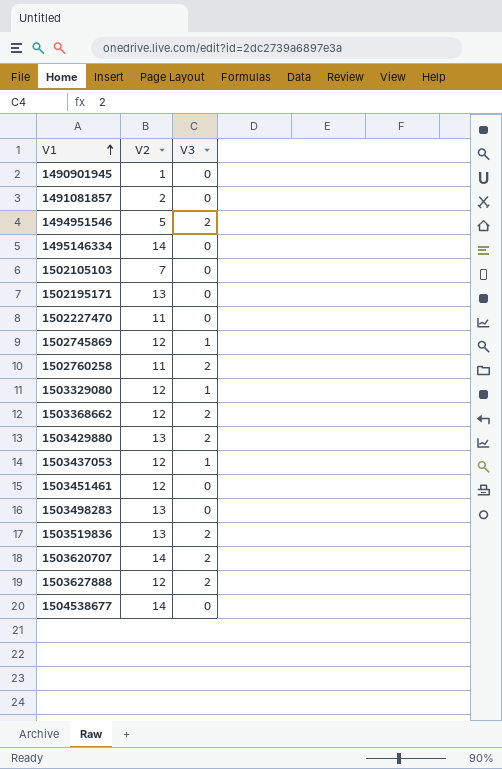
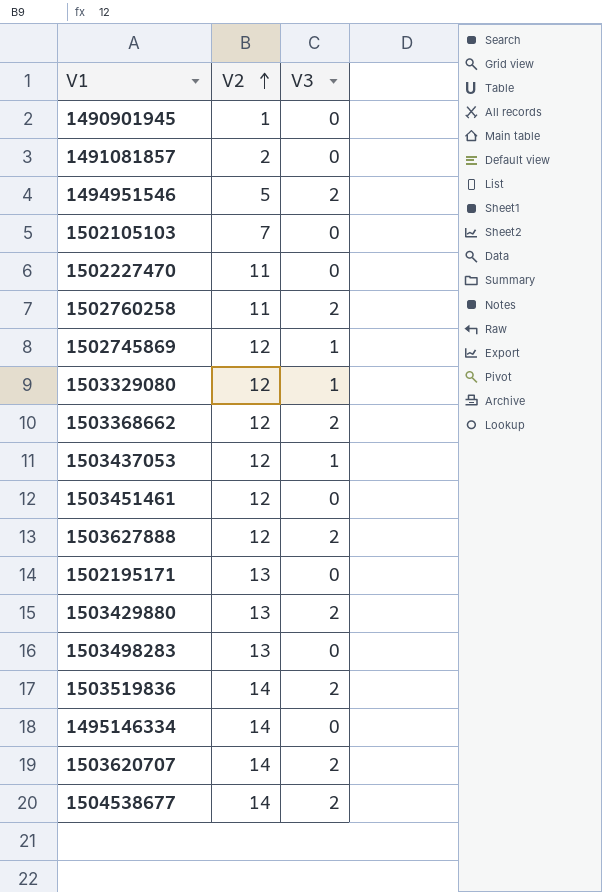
row order: V1 ascending -> V2 ascending
1503519836 | V2: 13 -> 14
1504538677 | V3: 0 -> 2

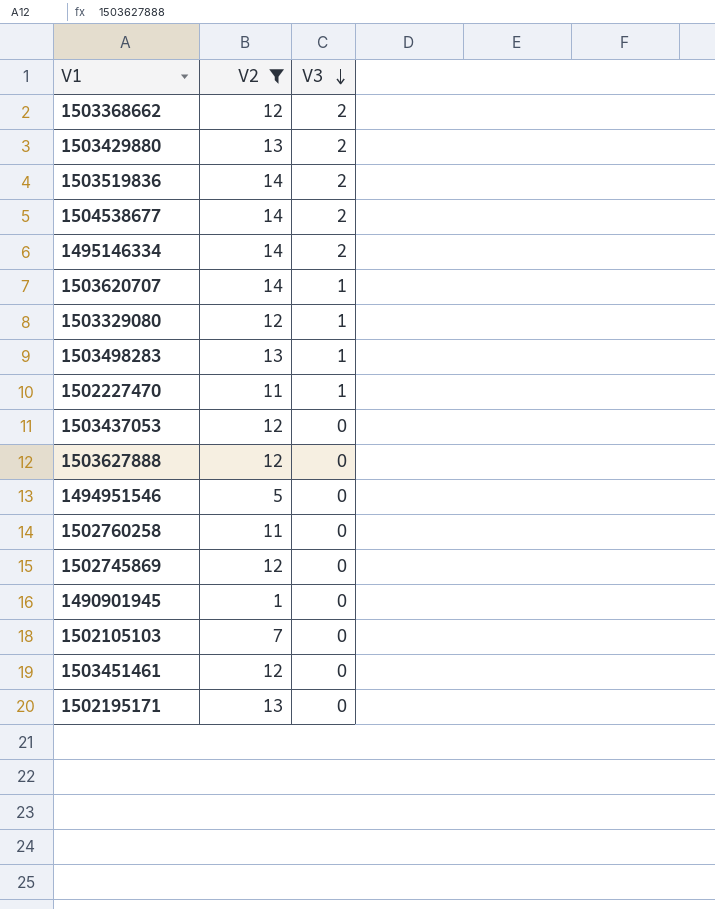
filter: none -> V2 != 2
row order: V2 ascending -> V3 descending
1495146334 | V3: 0 -> 2
1503620707 | V3: 2 -> 1
1503498283 | V3: 0 -> 1
1502227470 | V3: 0 -> 1
1503437053 | V3: 1 -> 0
1503627888 | V3: 2 -> 0
1494951546 | V3: 2 -> 0
1502760258 | V3: 2 -> 0
1502745869 | V3: 1 -> 0

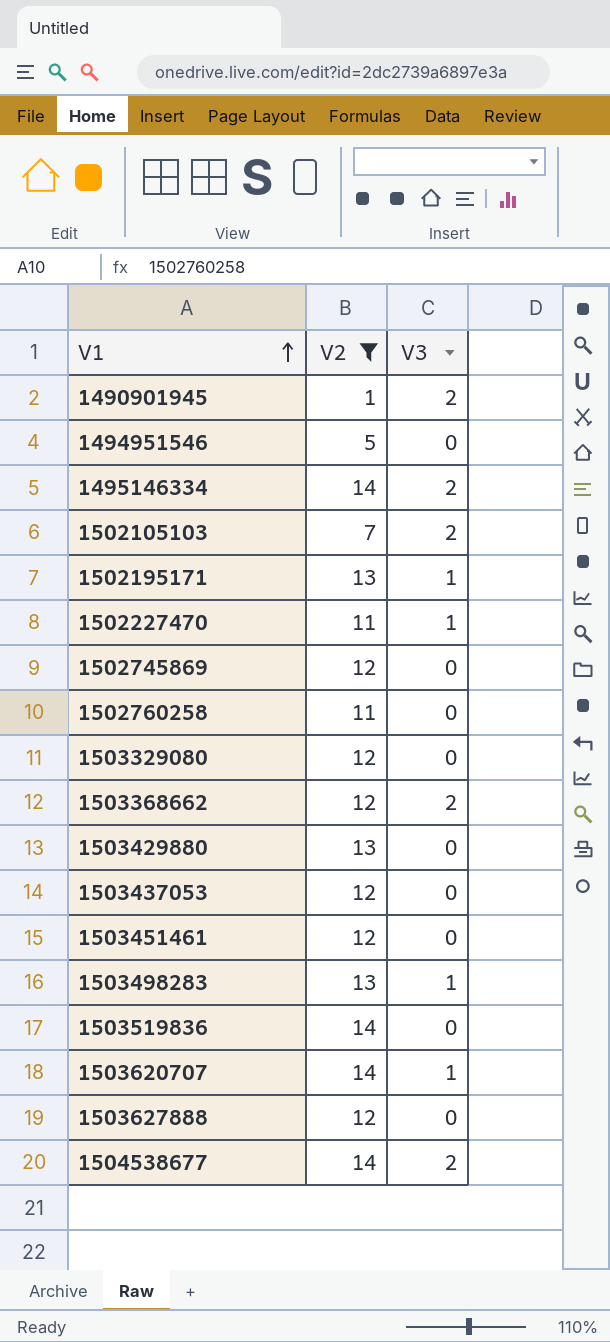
row order: V3 descending -> V1 ascending
1490901945 | V3: 0 -> 2
1502105103 | V3: 0 -> 2
1502195171 | V3: 0 -> 1
1503329080 | V3: 1 -> 0
1503429880 | V3: 2 -> 0
1503519836 | V3: 2 -> 0

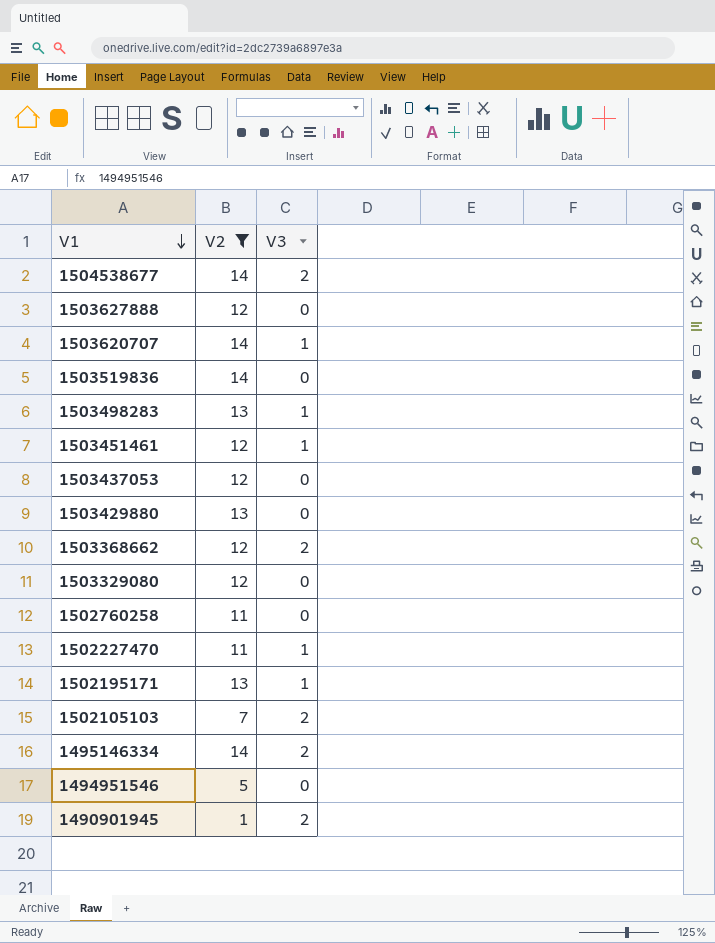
row order: V1 ascending -> V1 descending
row 1502745869: 12 | 0 -> none
1503451461 | V3: 0 -> 1

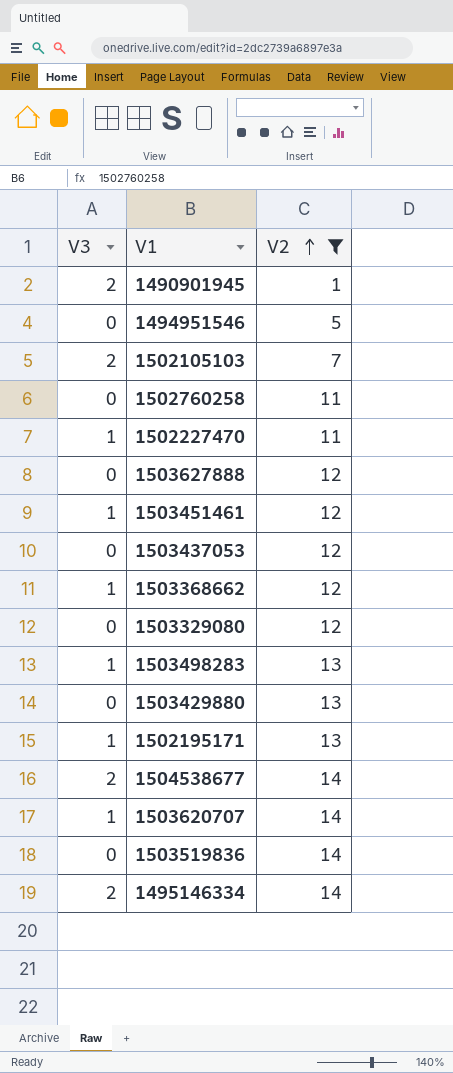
row order: V1 descending -> V2 ascending
column V3 | position: 3 -> 1
1503368662 | V3: 2 -> 1

